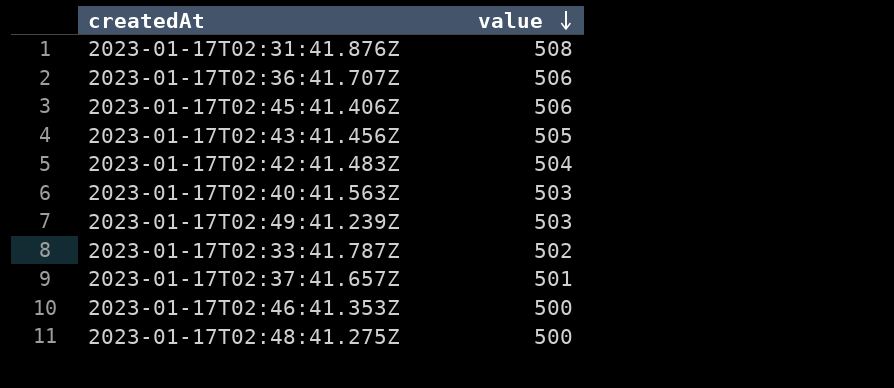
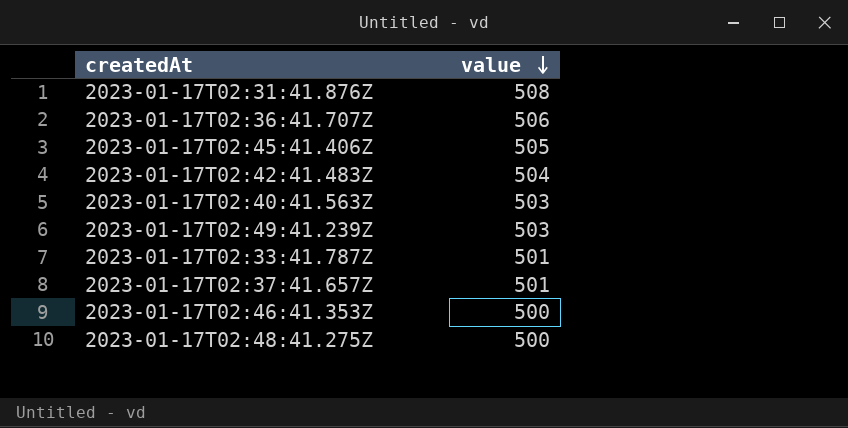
row 2023-01-17T02:43:41.456Z: 505 -> none
2023-01-17T02:45:41.406Z | value: 506 -> 505
2023-01-17T02:33:41.787Z | value: 502 -> 501

